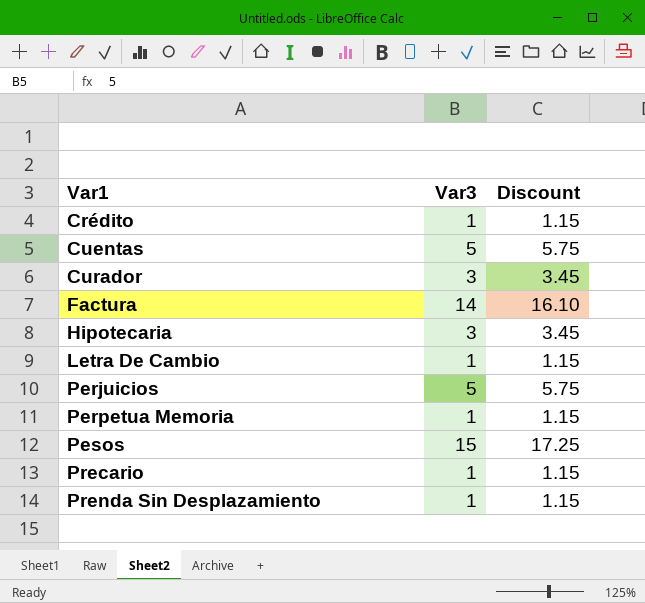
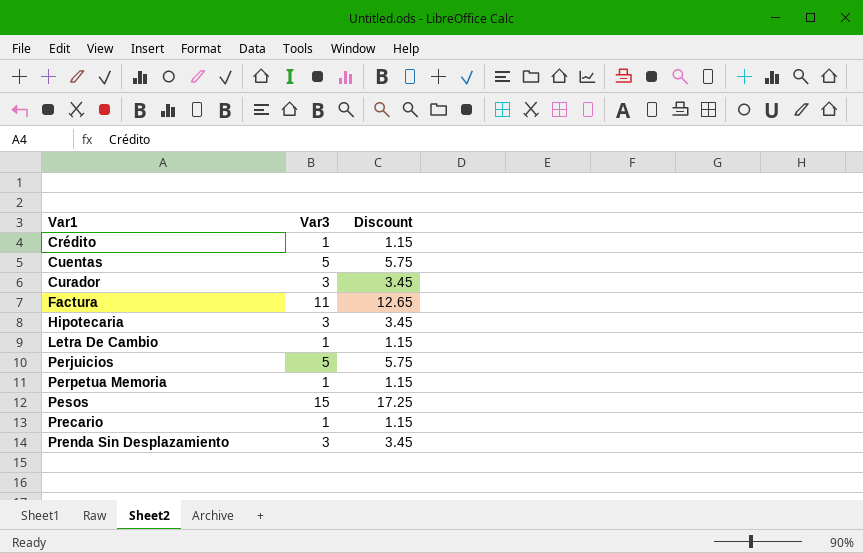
Factura | Var3: 14 -> 11
Factura | Discount: 16.10 -> 12.65
Prenda Sin Desplazamiento | Var3: 1 -> 3
Prenda Sin Desplazamiento | Discount: 1.15 -> 3.45

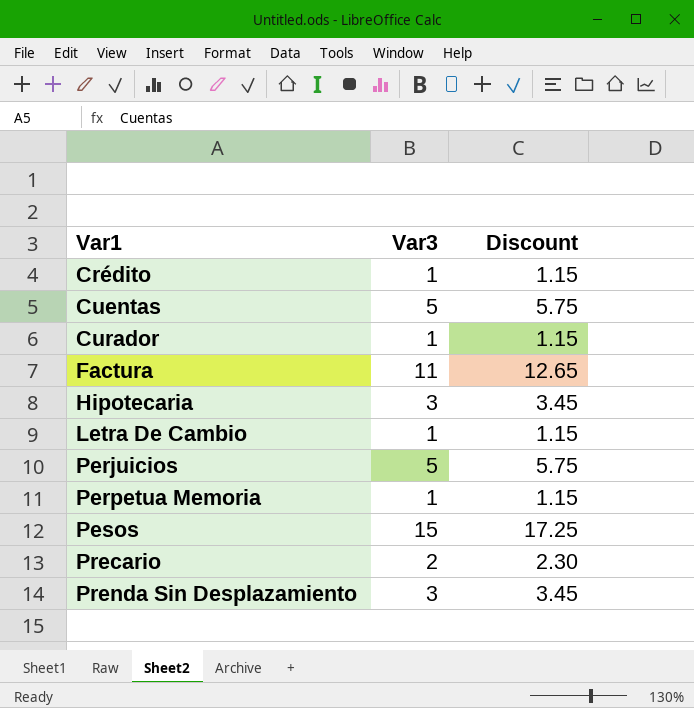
Curador | Var3: 3 -> 1
Curador | Discount: 3.45 -> 1.15
Precario | Var3: 1 -> 2
Precario | Discount: 1.15 -> 2.30

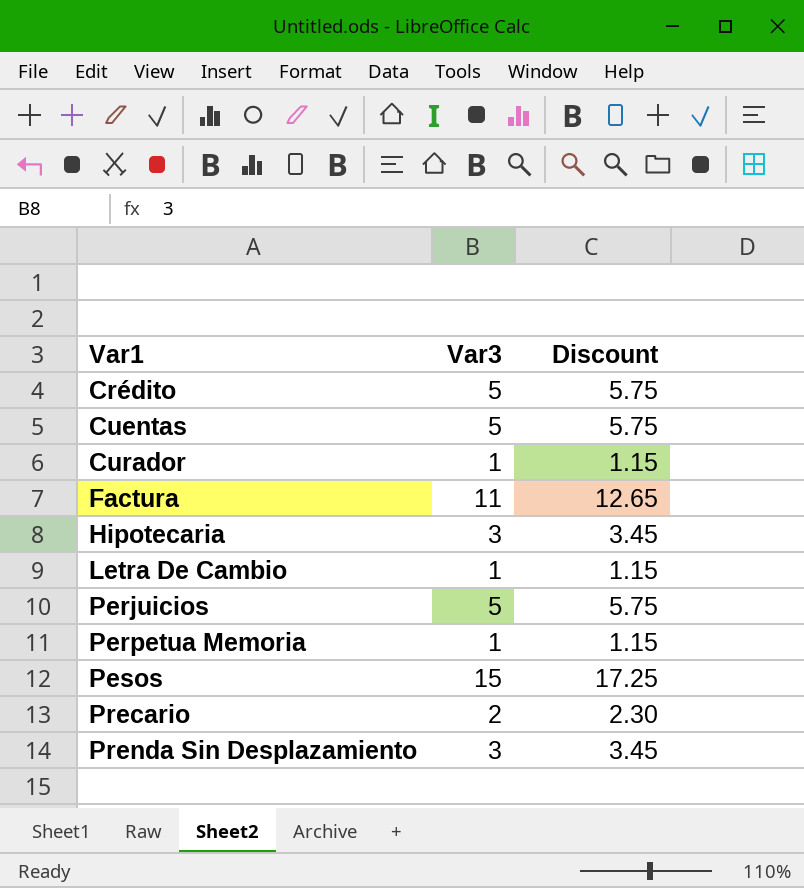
Crédito | Var3: 1 -> 5
Crédito | Discount: 1.15 -> 5.75

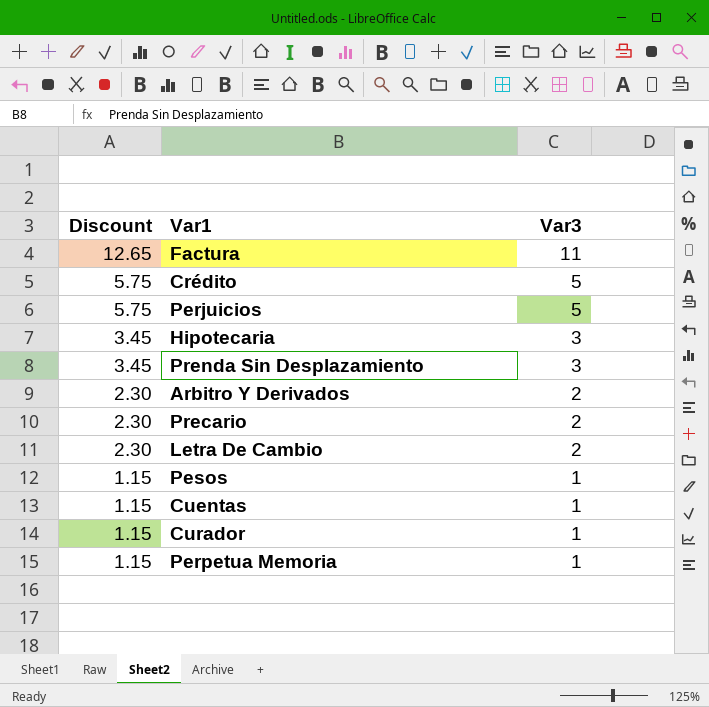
row order: Var1 ascending -> Discount descending
column Discount | position: 3 -> 1
row Arbitro Y Derivados: none -> 2.30 | 2
Letra De Cambio | Discount: 1.15 -> 2.30
Letra De Cambio | Var3: 1 -> 2
Pesos | Discount: 17.25 -> 1.15
Pesos | Var3: 15 -> 1
Cuentas | Discount: 5.75 -> 1.15
Cuentas | Var3: 5 -> 1

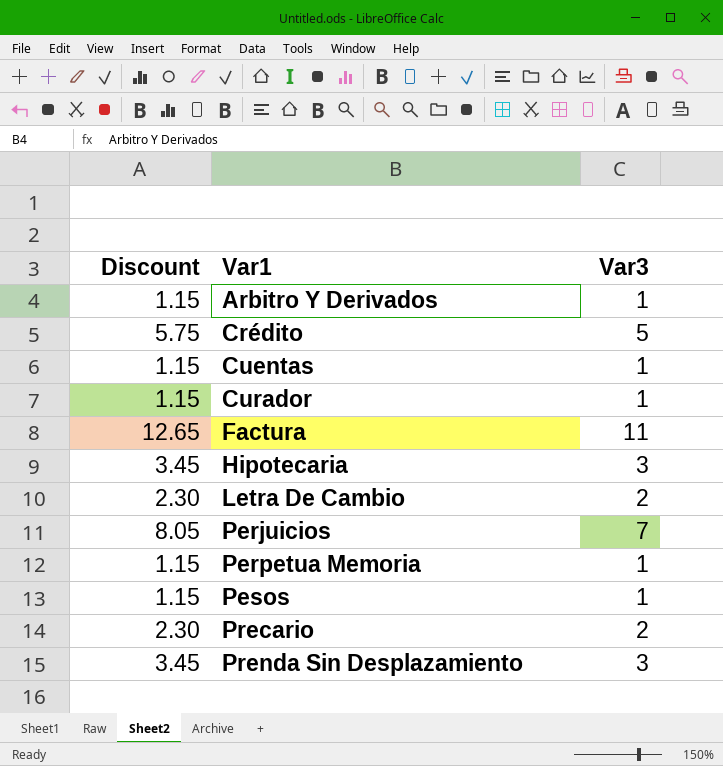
row order: Discount descending -> Var1 ascending
Arbitro Y Derivados | Discount: 2.30 -> 1.15
Arbitro Y Derivados | Var3: 2 -> 1
Perjuicios | Discount: 5.75 -> 8.05
Perjuicios | Var3: 5 -> 7

